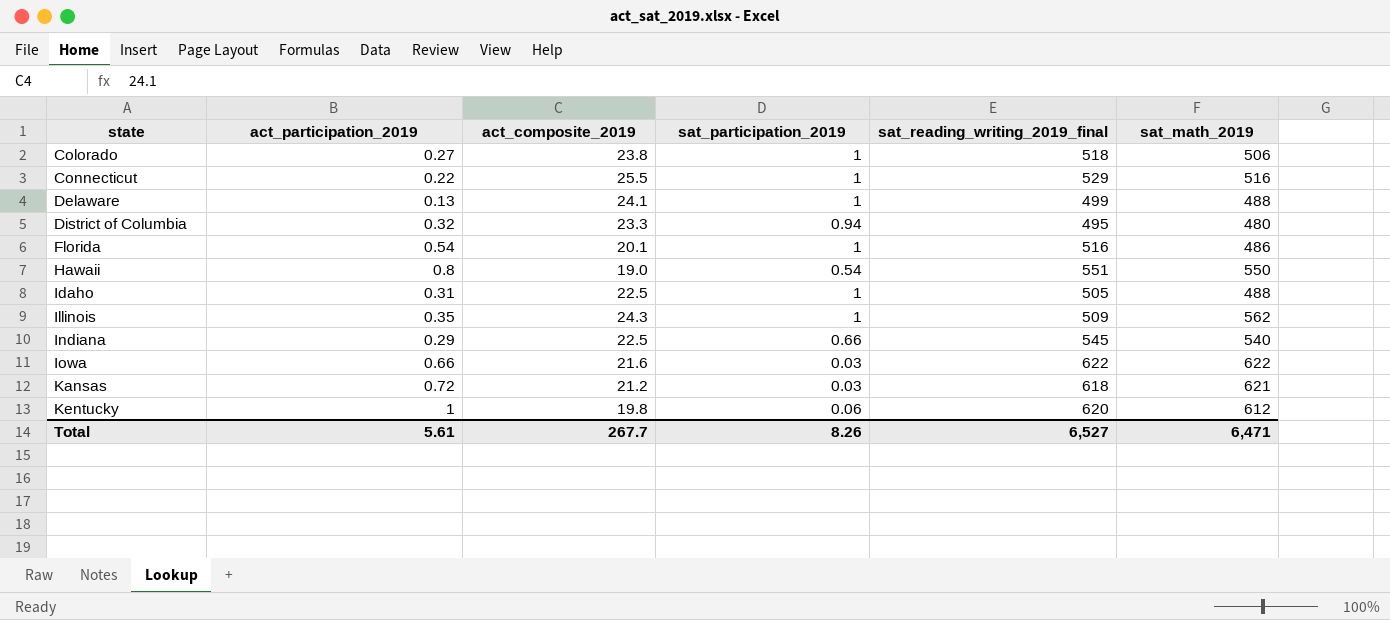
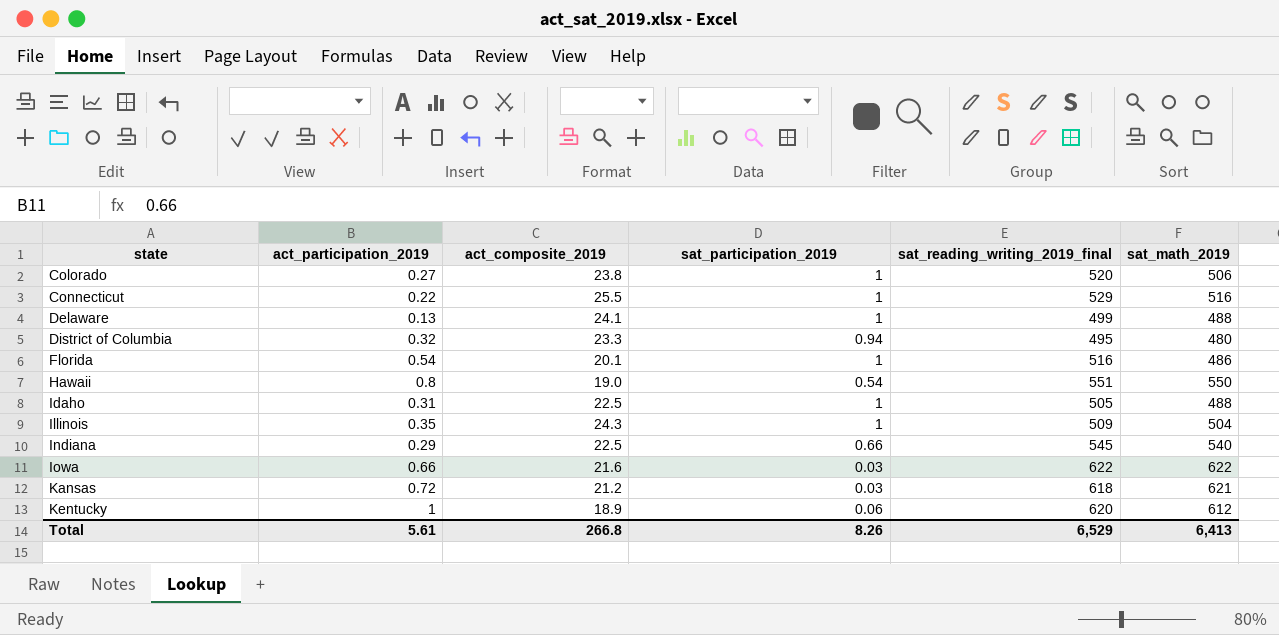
Colorado | sat_reading_writing_2019_final: 518 -> 520
Illinois | sat_math_2019: 562 -> 504
Kentucky | act_composite_2019: 19.8 -> 18.9
Total | act_composite_2019: 267.7 -> 266.8
Total | sat_reading_writing_2019_final: 6,527 -> 6,529
Total | sat_math_2019: 6,471 -> 6,413

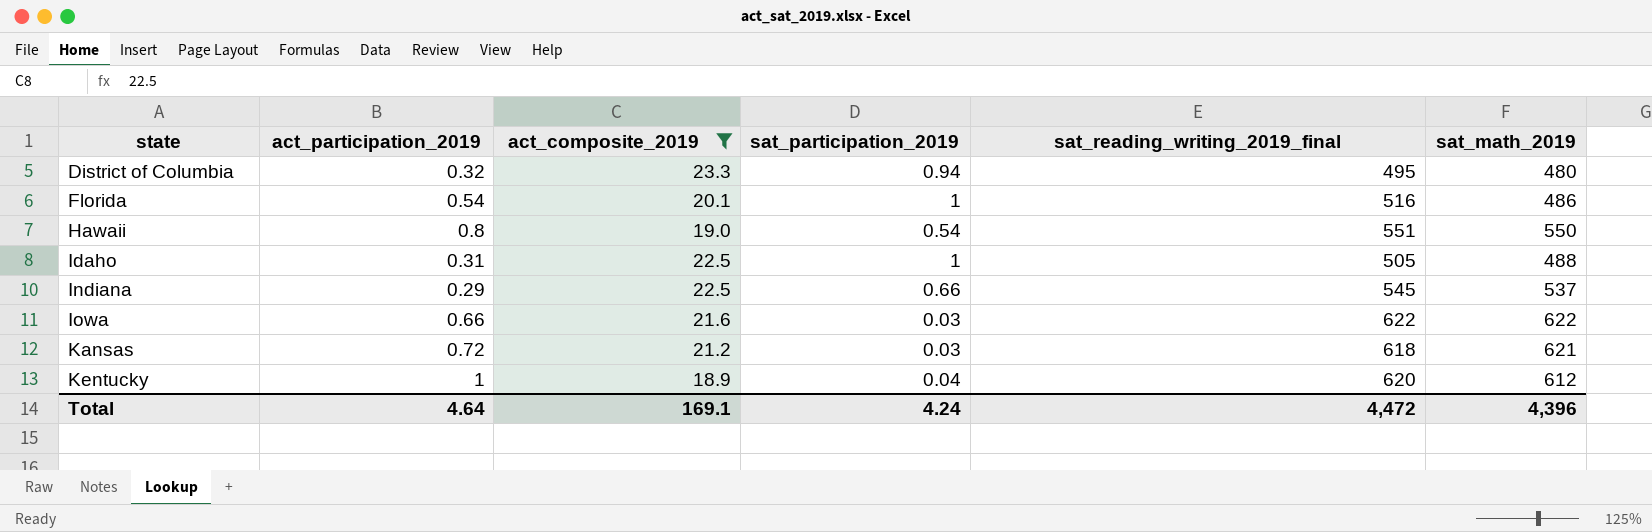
filter: none -> act_composite_2019 <= 23.3
Indiana | sat_math_2019: 540 -> 537
Kentucky | sat_participation_2019: 0.06 -> 0.04
Total | act_participation_2019: 5.61 -> 4.64
Total | act_composite_2019: 266.8 -> 169.1
Total | sat_participation_2019: 8.26 -> 4.24
Total | sat_reading_writing_2019_final: 6,529 -> 4,472
Total | sat_math_2019: 6,413 -> 4,396

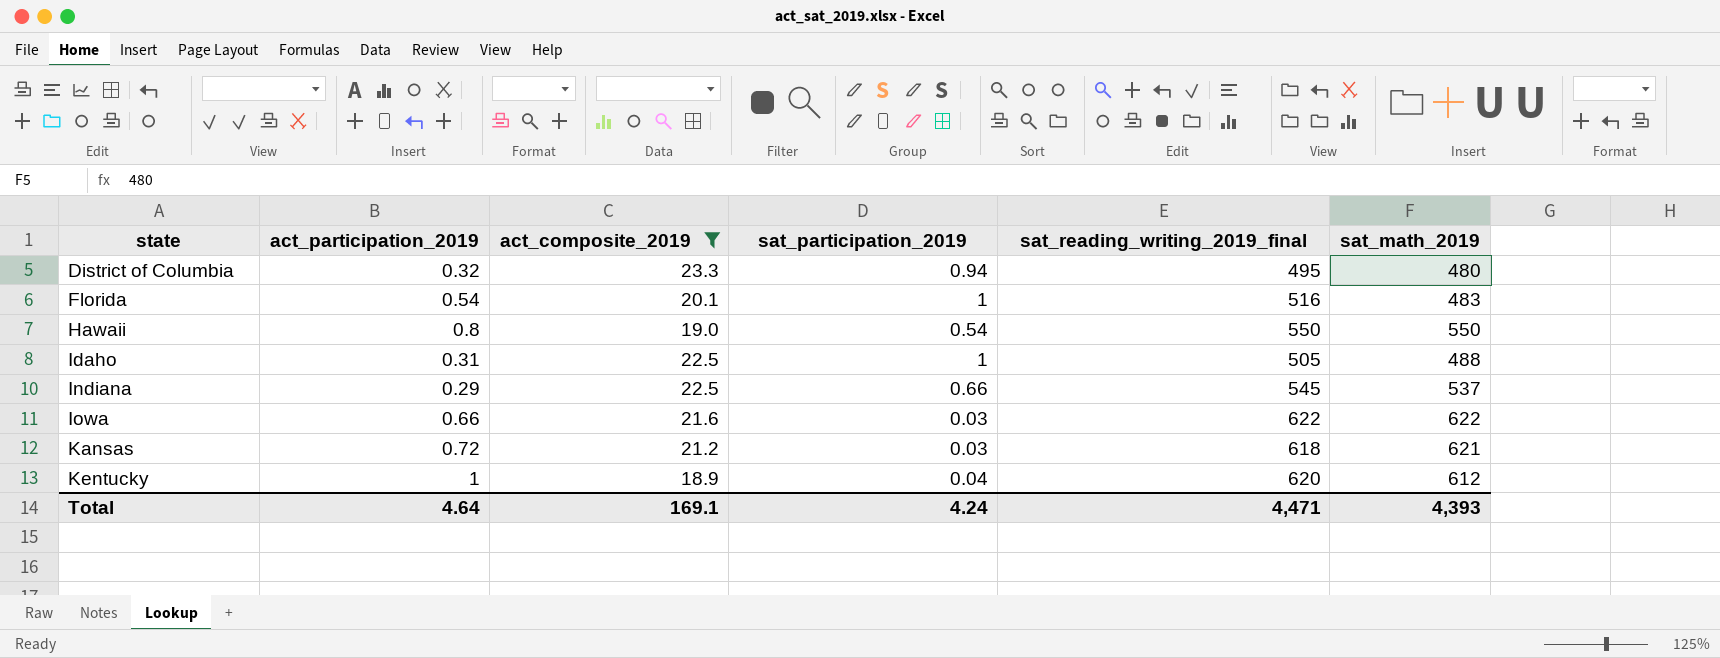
Florida | sat_math_2019: 486 -> 483
Hawaii | sat_reading_writing_2019_final: 551 -> 550
Total | sat_reading_writing_2019_final: 4,472 -> 4,471
Total | sat_math_2019: 4,396 -> 4,393

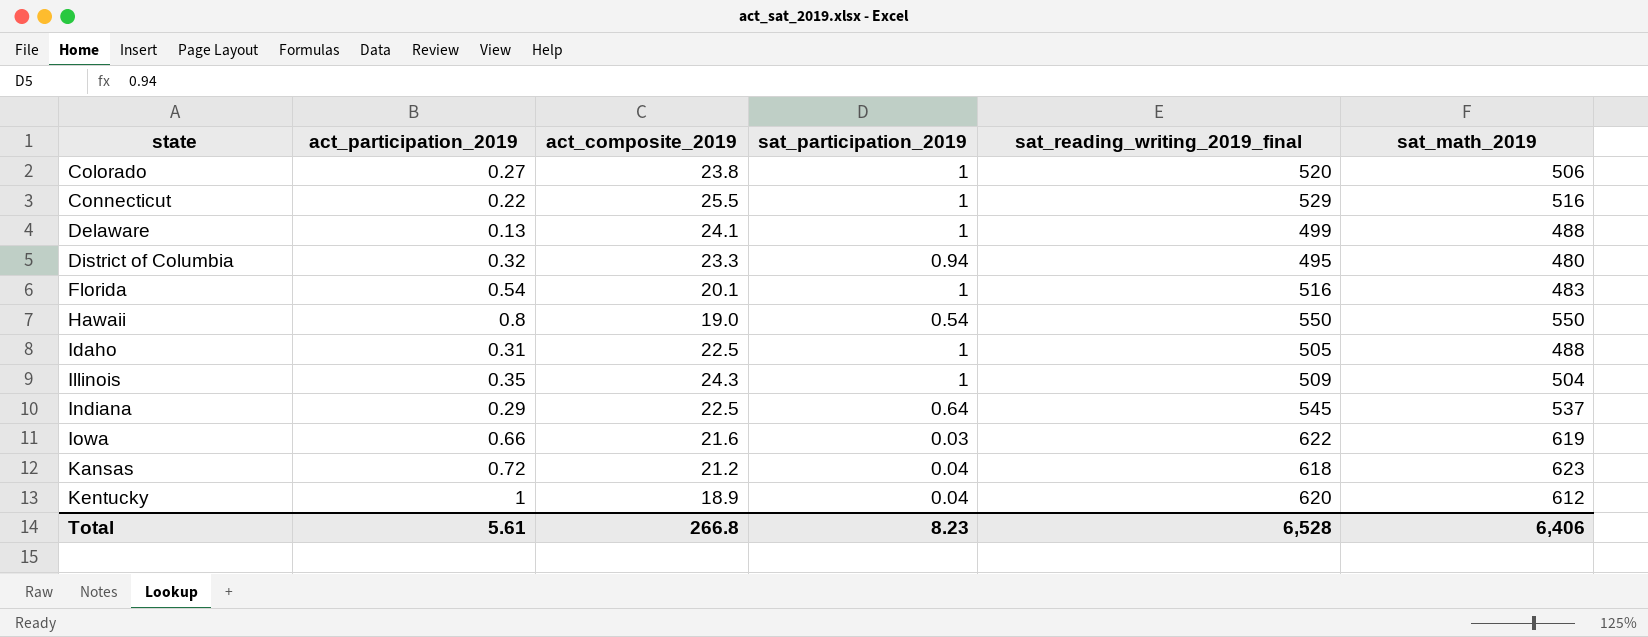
filter: act_composite_2019 <= 23.3 -> none
Indiana | sat_participation_2019: 0.66 -> 0.64
Iowa | sat_math_2019: 622 -> 619
Kansas | sat_participation_2019: 0.03 -> 0.04
Kansas | sat_math_2019: 621 -> 623
Total | act_participation_2019: 4.64 -> 5.61
Total | act_composite_2019: 169.1 -> 266.8
Total | sat_participation_2019: 4.24 -> 8.23
Total | sat_reading_writing_2019_final: 4,471 -> 6,528
Total | sat_math_2019: 4,393 -> 6,406

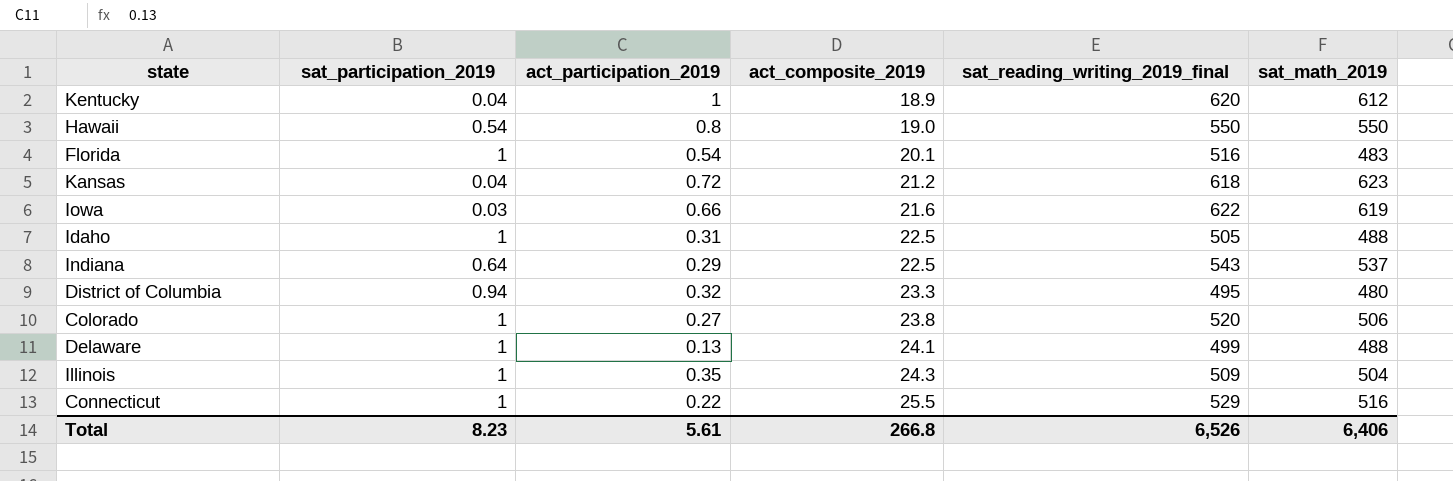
row order: state ascending -> act_composite_2019 ascending
column sat_participation_2019 | position: 4 -> 2
Indiana | sat_reading_writing_2019_final: 545 -> 543
Total | sat_reading_writing_2019_final: 6,528 -> 6,526

